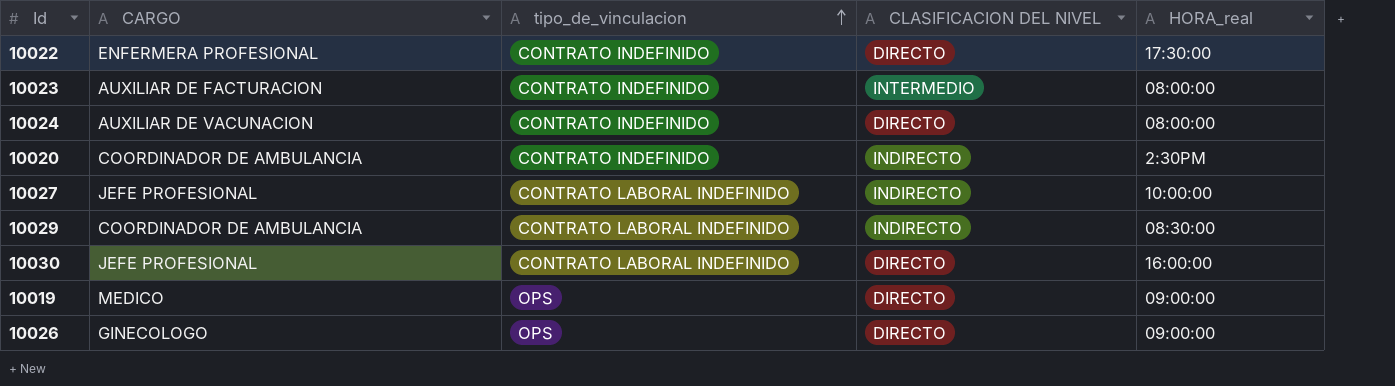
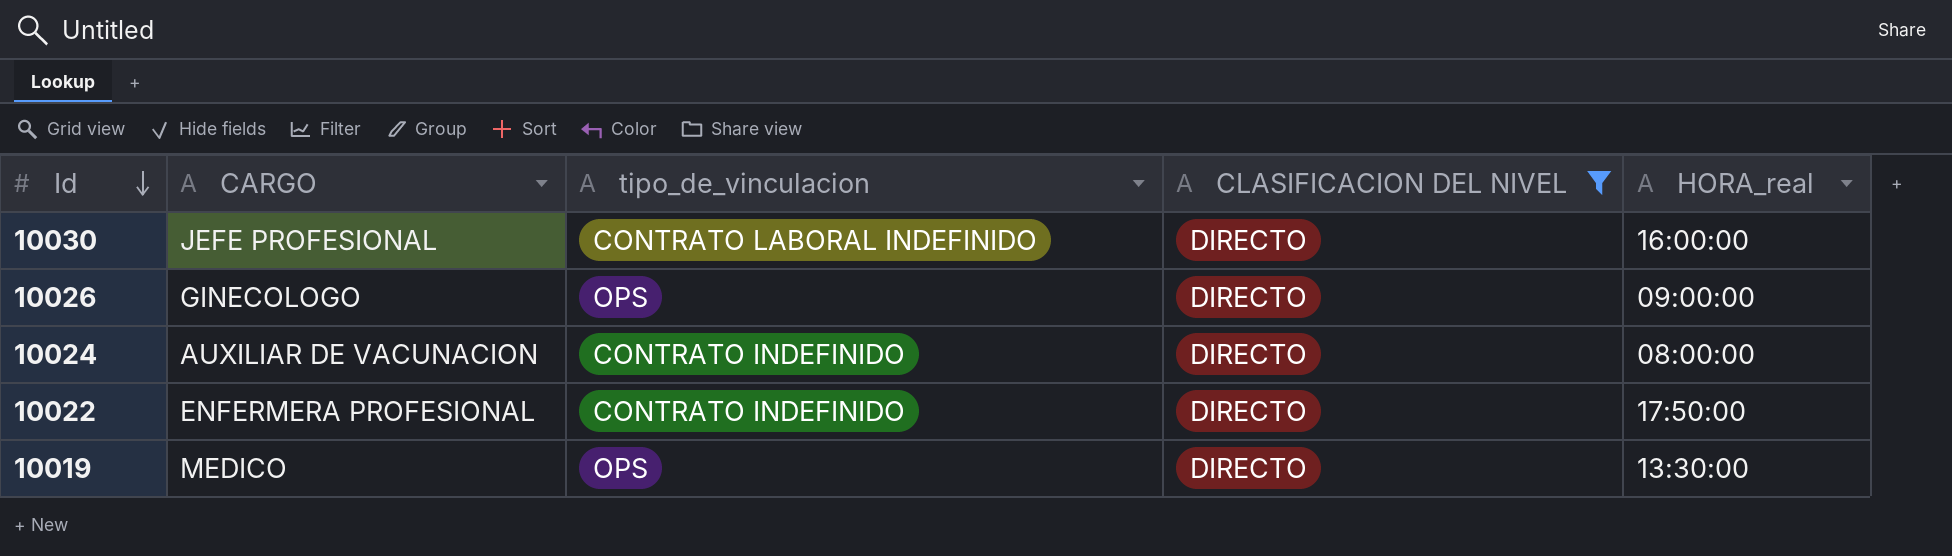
filter: none -> CLASIFICACION DEL NIVEL = DIRECTO
row order: tipo_de_vinculacion ascending -> Id descending
10022 | HORA_real: 17:30:00 -> 17:50:00
10019 | HORA_real: 09:00:00 -> 13:30:00

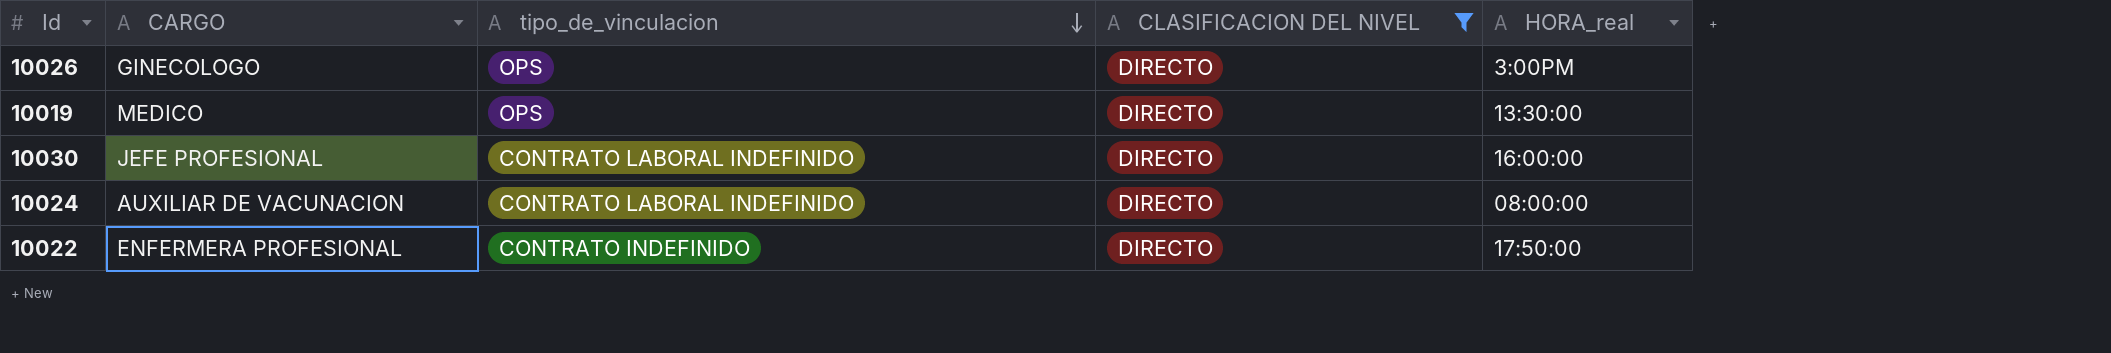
row order: Id descending -> tipo_de_vinculacion descending
10026 | HORA_real: 09:00:00 -> 3:00PM
10024 | tipo_de_vinculacion: CONTRATO INDEFINIDO -> CONTRATO LABORAL INDEFINIDO

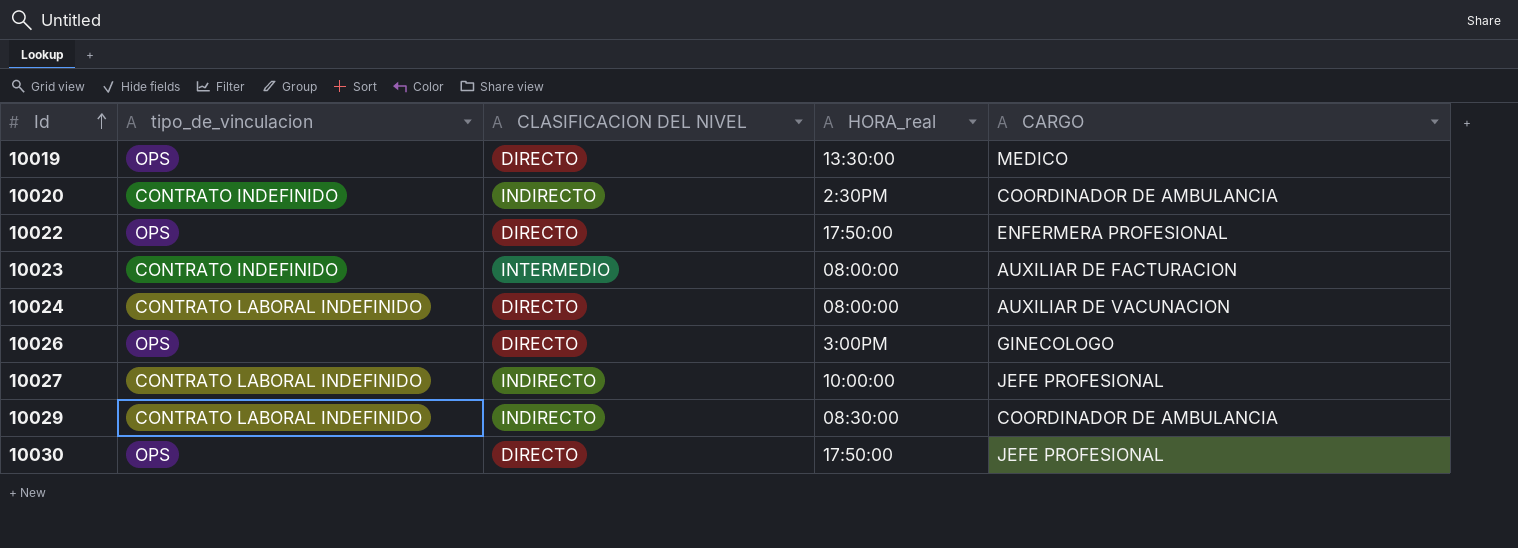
filter: CLASIFICACION DEL NIVEL = DIRECTO -> none
row order: tipo_de_vinculacion descending -> Id ascending
column CARGO | position: 2 -> 5
10022 | tipo_de_vinculacion: CONTRATO INDEFINIDO -> OPS
10030 | tipo_de_vinculacion: CONTRATO LABORAL INDEFINIDO -> OPS
10030 | HORA_real: 16:00:00 -> 17:50:00

